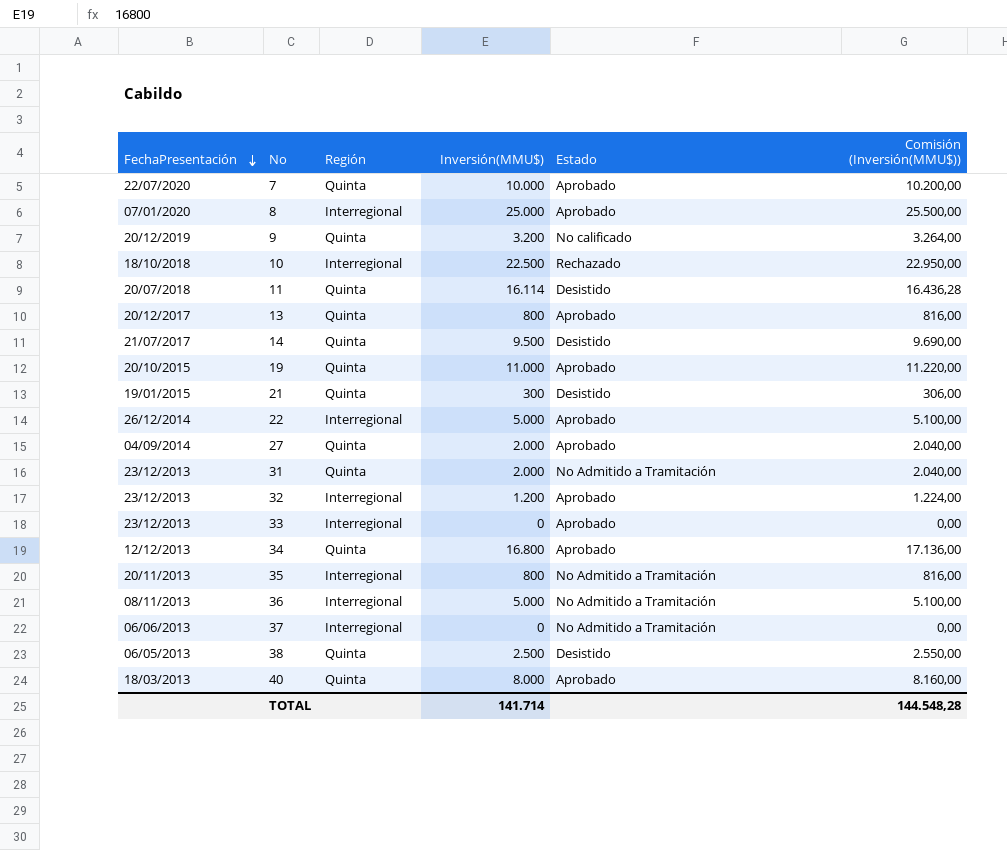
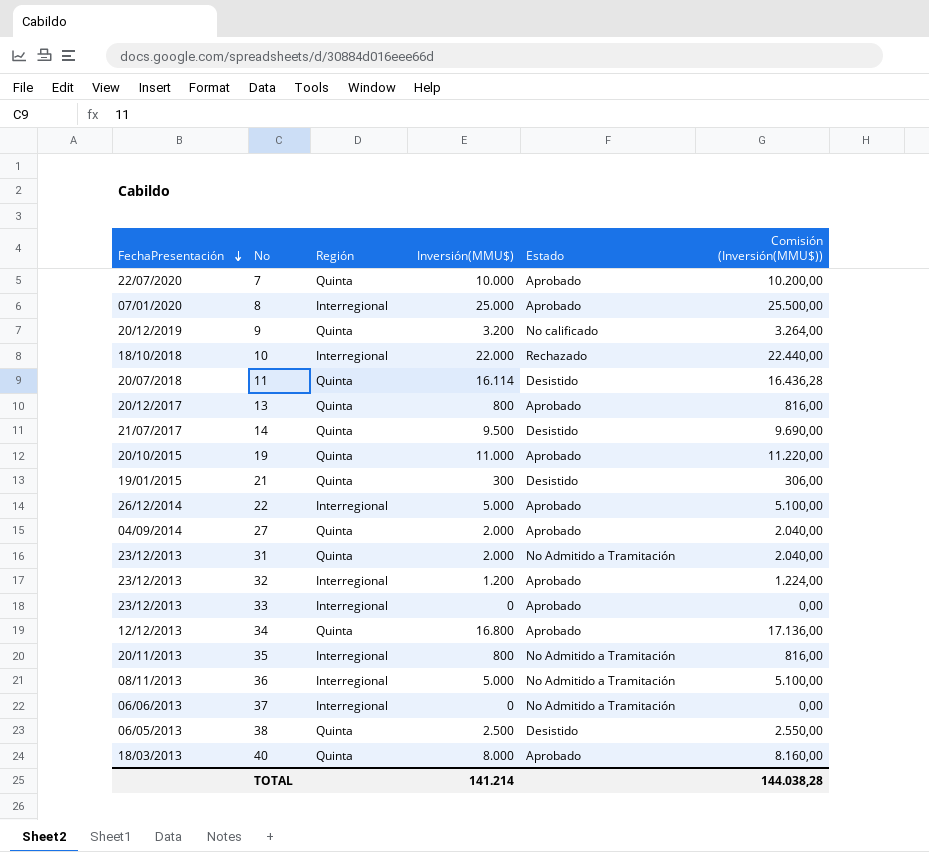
10 | Inversión(MMU$): 22.500 -> 22.000
10 | Comisión (Inversión(MMU$)): 22.950,00 -> 22.440,00
TOTAL | Inversión(MMU$): 141.714 -> 141.214
TOTAL | Comisión (Inversión(MMU$)): 144.548,28 -> 144.038,28

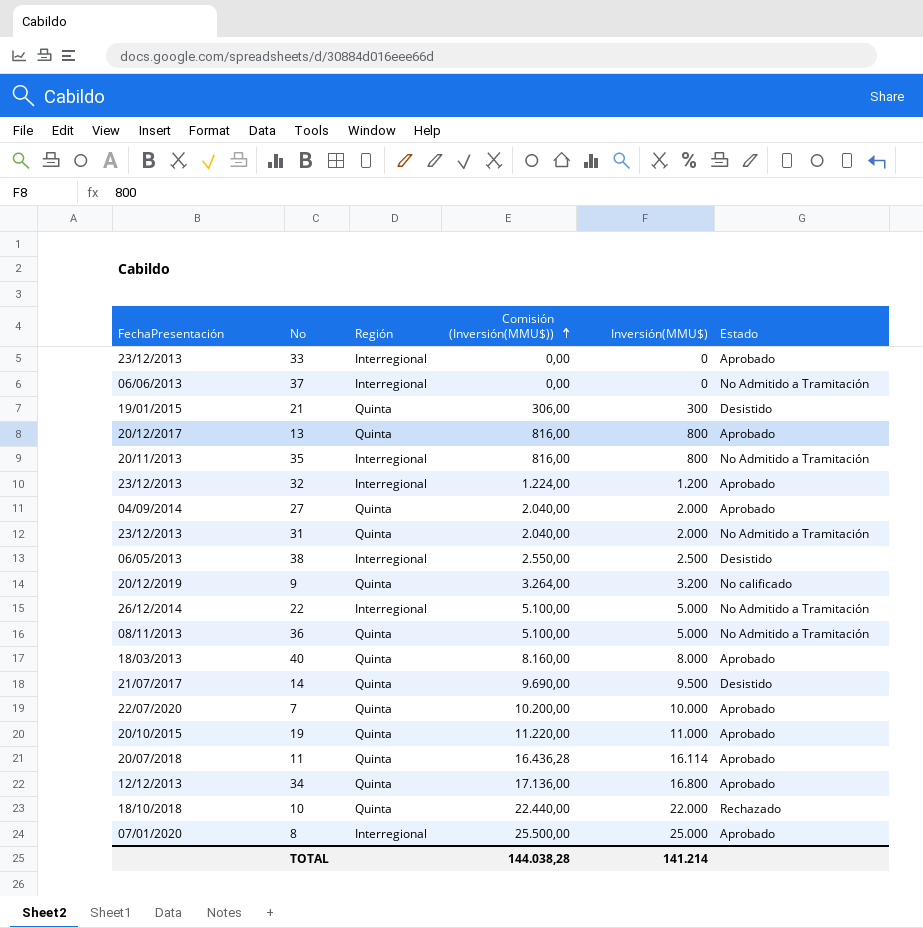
row order: FechaPresentación descending -> Comisión (Inversión(MMU$)) ascending
column Comisión (Inversión(MMU$)) | position: 6 -> 4
38 | Región: Quinta -> Interregional
22 | Estado: Aprobado -> No Admitido a Tramitación
36 | Región: Interregional -> Quinta
11 | Estado: Desistido -> Aprobado
10 | Región: Interregional -> Quinta

